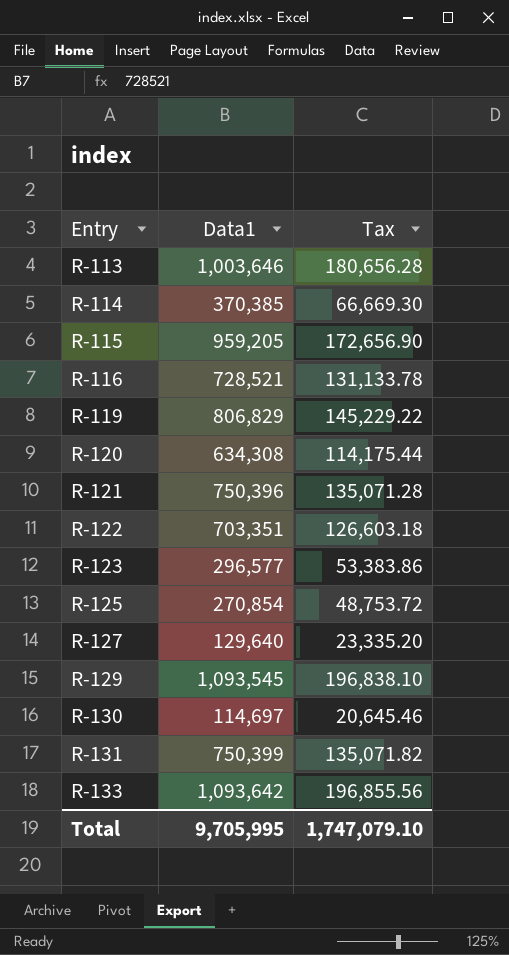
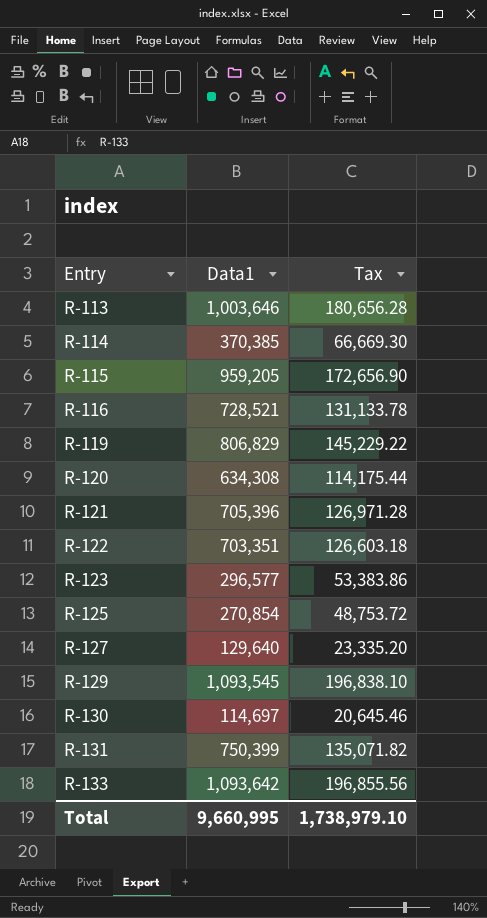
R-121 | Data1: 750,396 -> 705,396
R-121 | Tax: 135,071.28 -> 126,971.28
Total | Data1: 9,705,995 -> 9,660,995
Total | Tax: 1,747,079.10 -> 1,738,979.10

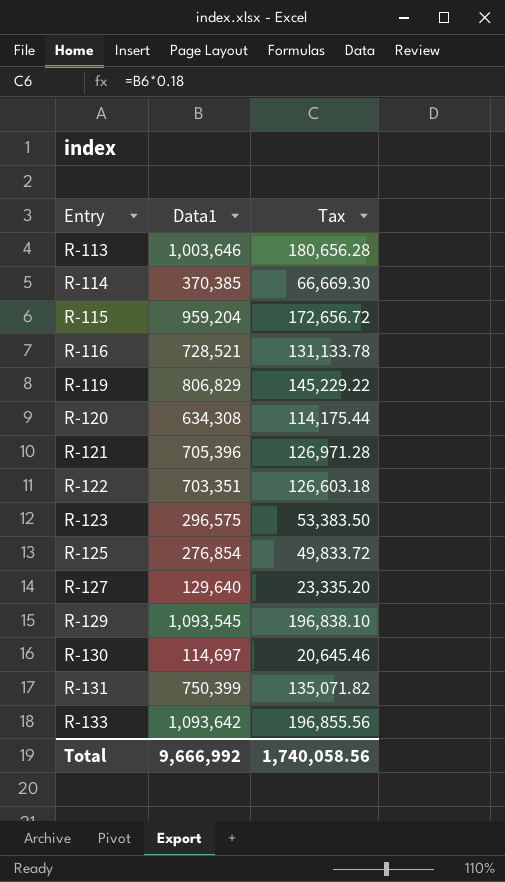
R-115 | Data1: 959,205 -> 959,204
R-115 | Tax: 172,656.90 -> 172,656.72
R-123 | Data1: 296,577 -> 296,575
R-123 | Tax: 53,383.86 -> 53,383.50
R-125 | Data1: 270,854 -> 276,854
R-125 | Tax: 48,753.72 -> 49,833.72
Total | Data1: 9,660,995 -> 9,666,992
Total | Tax: 1,738,979.10 -> 1,740,058.56

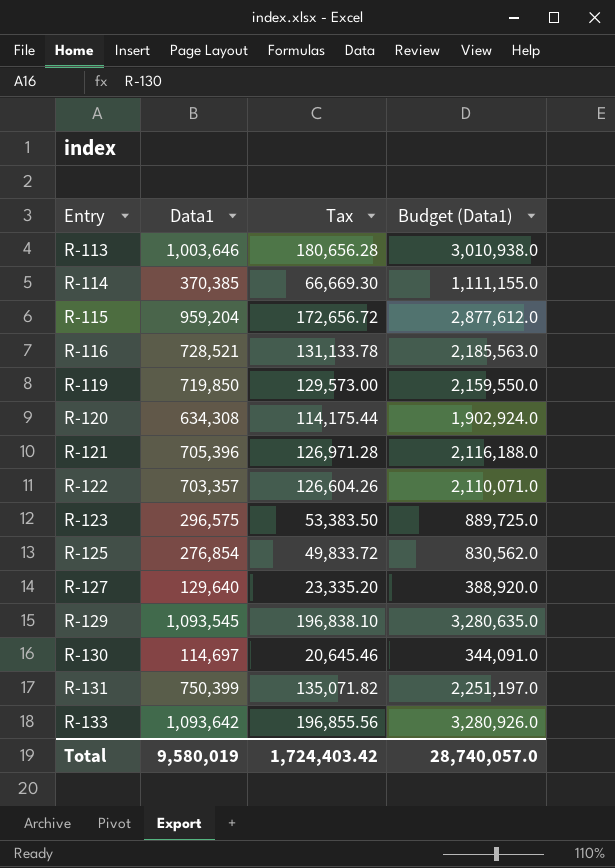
column Budget (Data1) | formula: none -> [Data1] * 3
R-119 | Data1: 806,829 -> 719,850
R-119 | Tax: 145,229.22 -> 129,573.00
R-122 | Data1: 703,351 -> 703,357
R-122 | Tax: 126,603.18 -> 126,604.26
Total | Data1: 9,666,992 -> 9,580,019
Total | Tax: 1,740,058.56 -> 1,724,403.42

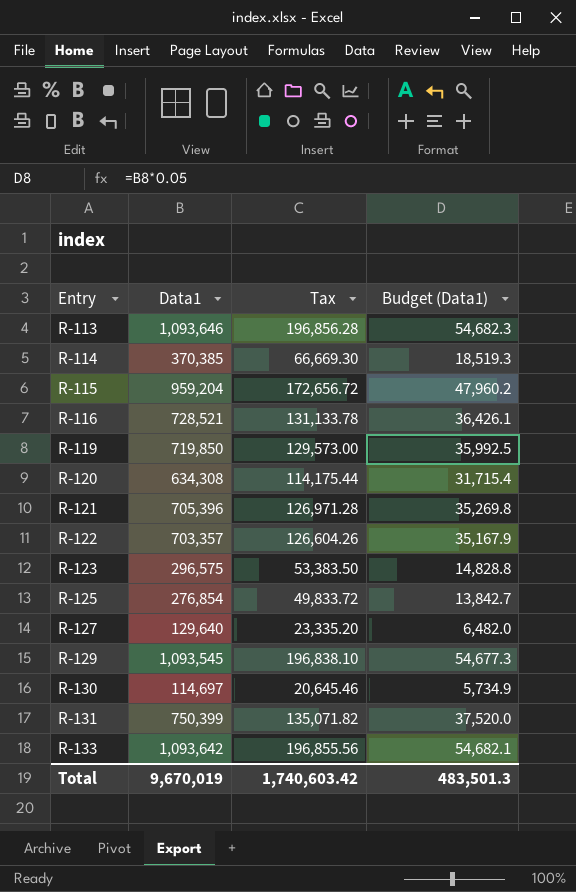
column Budget (Data1) | formula: [Data1] * 3 -> [Data1] * 0.05
R-113 | Data1: 1,003,646 -> 1,093,646
R-113 | Tax: 180,656.28 -> 196,856.28
Total | Data1: 9,580,019 -> 9,670,019
Total | Tax: 1,724,403.42 -> 1,740,603.42
Total | Budget (Data1): 28,740,057.0 -> 483,501.3

